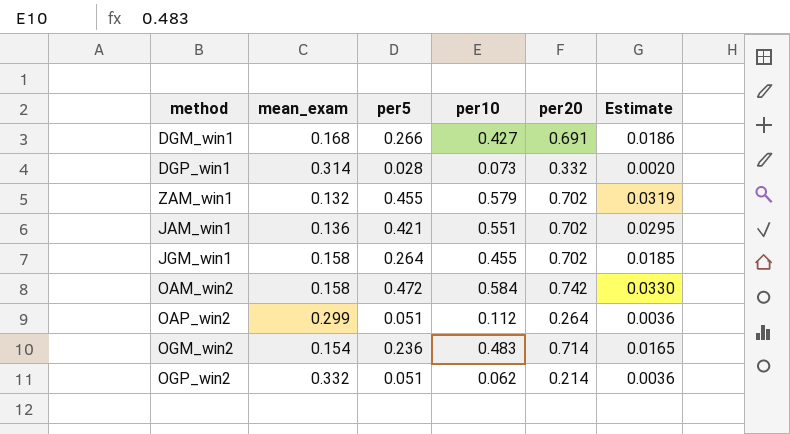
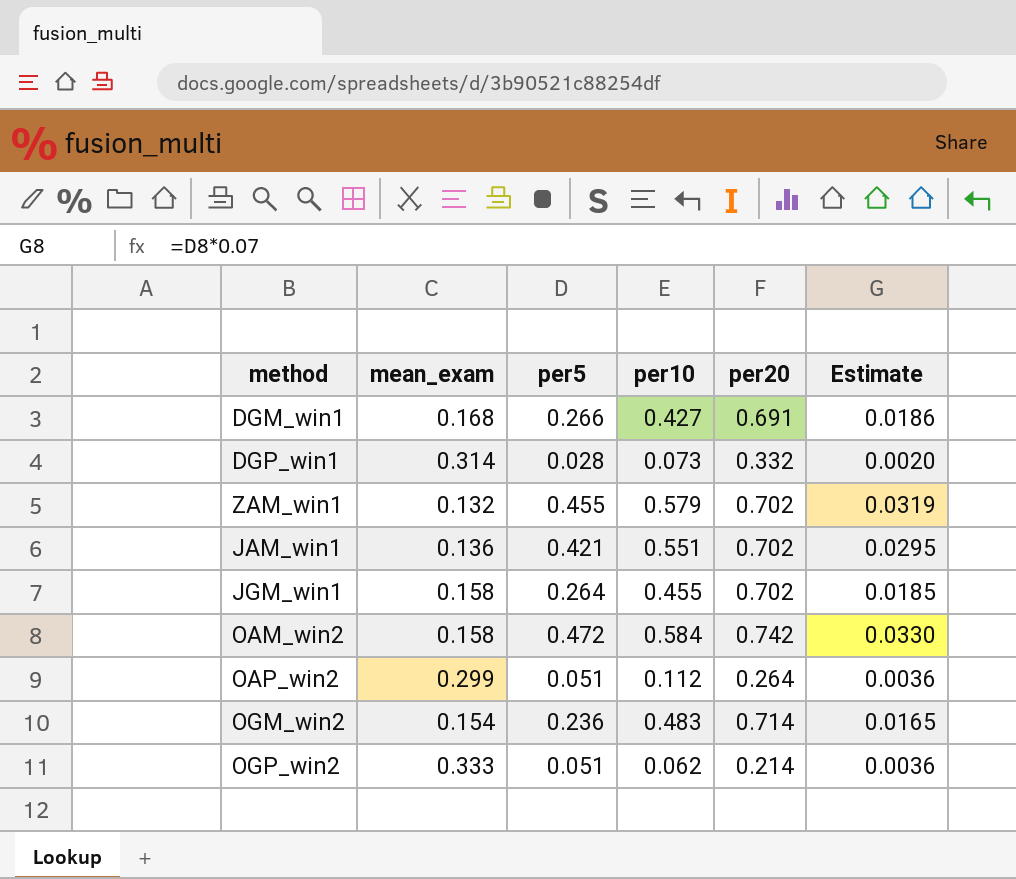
OGP_win2 | mean_exam: 0.332 -> 0.333

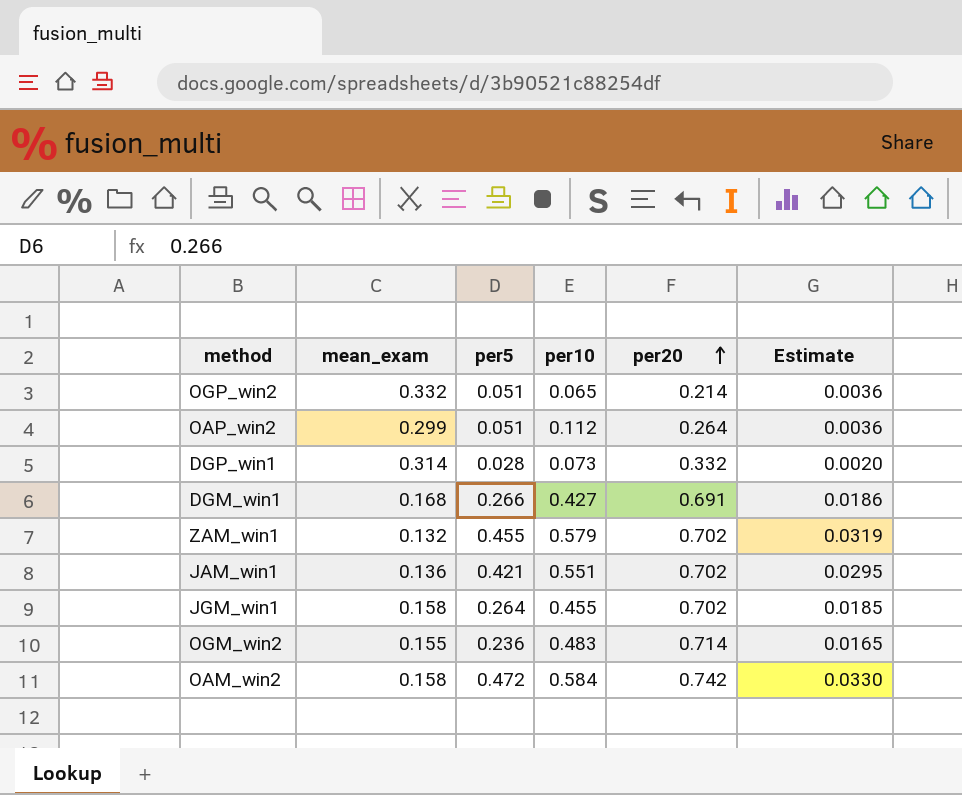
row order: none -> per20 ascending
OGP_win2 | mean_exam: 0.333 -> 0.332
OGP_win2 | per10: 0.062 -> 0.065
OGM_win2 | mean_exam: 0.154 -> 0.155

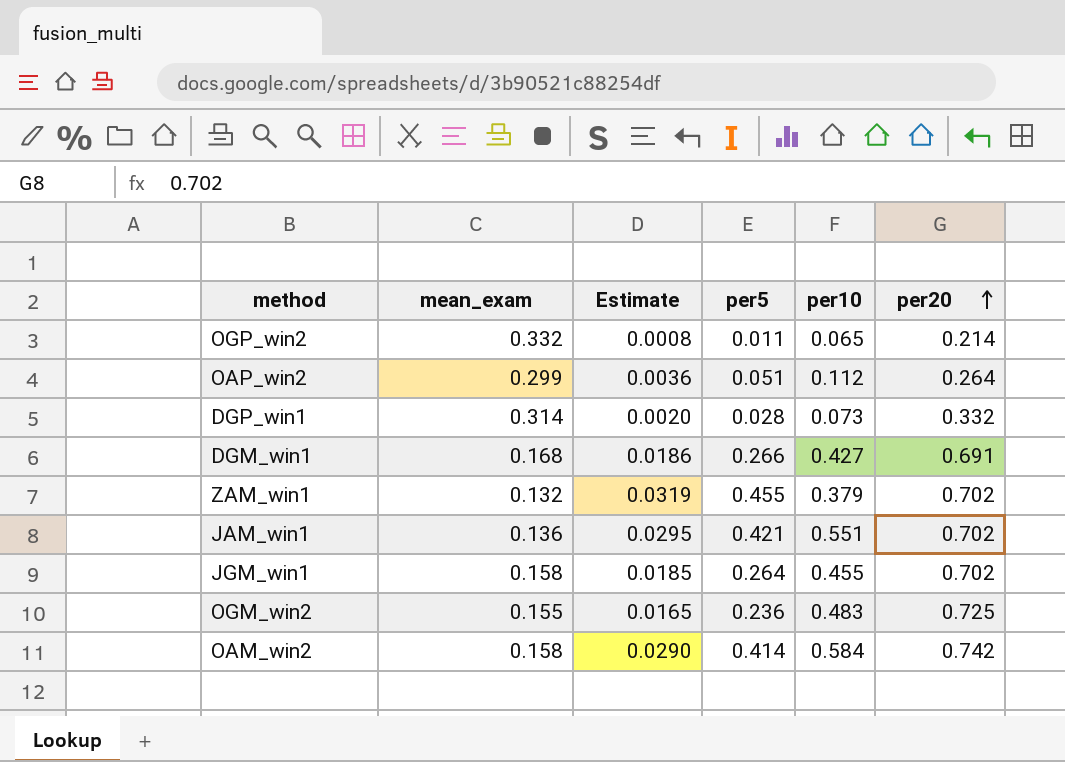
column Estimate | position: 6 -> 3
OGP_win2 | Estimate: 0.0036 -> 0.0008
OGP_win2 | per5: 0.051 -> 0.011
ZAM_win1 | per10: 0.579 -> 0.379
OGM_win2 | per20: 0.714 -> 0.725
OAM_win2 | Estimate: 0.0330 -> 0.0290
OAM_win2 | per5: 0.472 -> 0.414

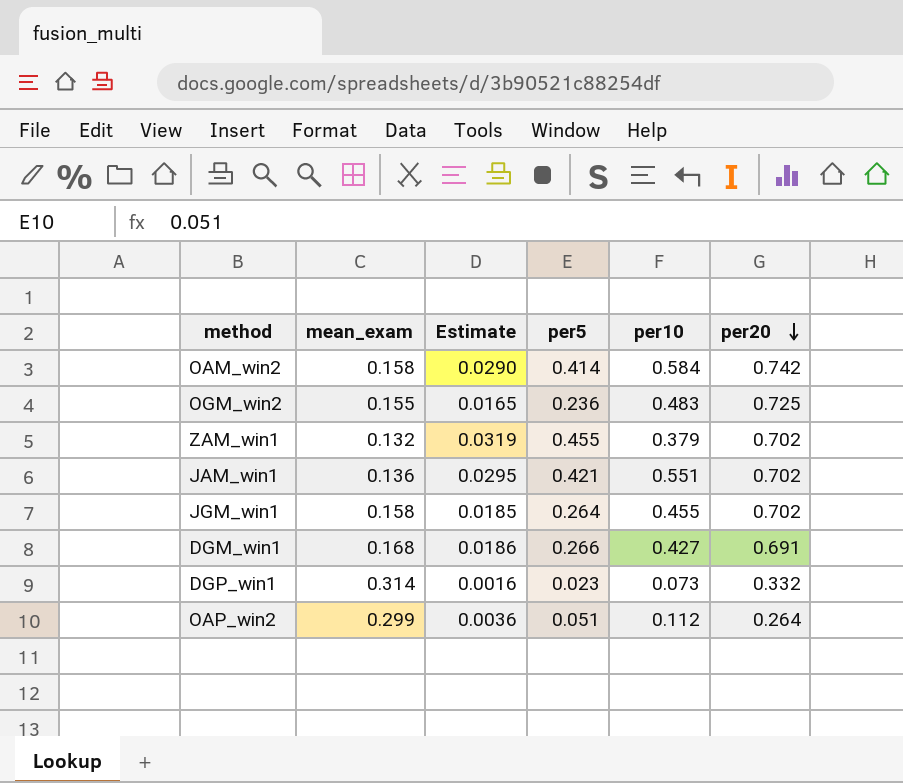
row order: per20 ascending -> per20 descending
row OGP_win2: 0.332 | 0.0008 | 0.011 | 0.065 | 0.214 -> none
DGP_win1 | Estimate: 0.0020 -> 0.0016
DGP_win1 | per5: 0.028 -> 0.023

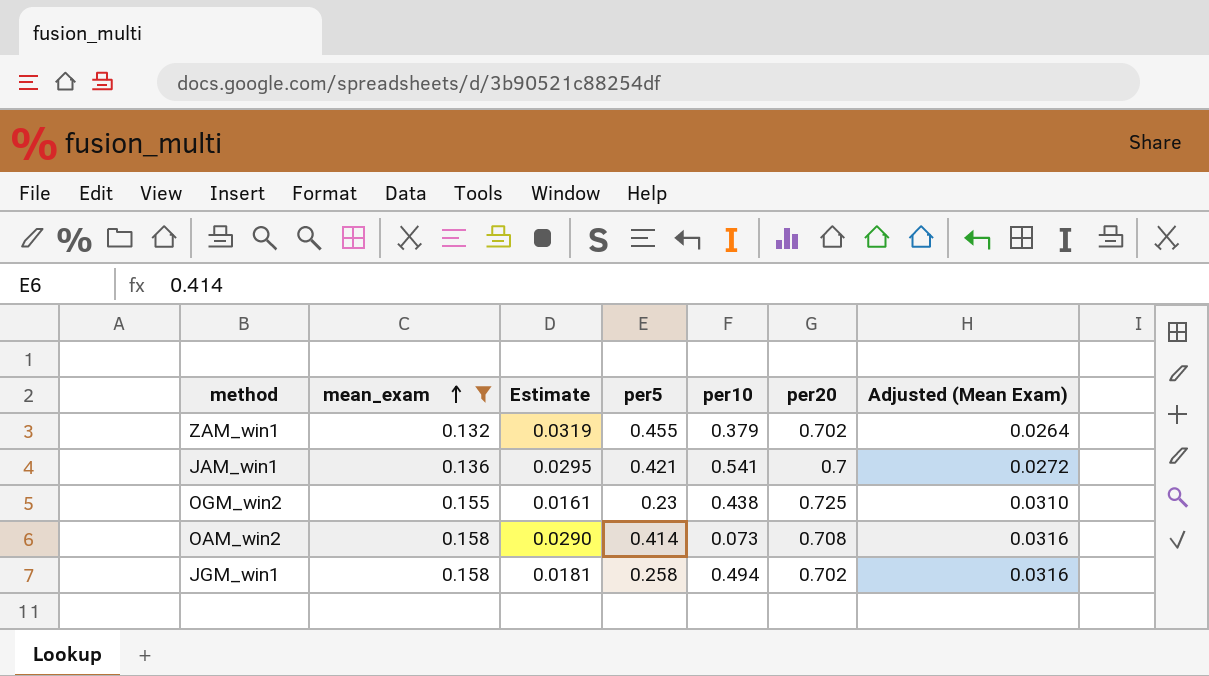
filter: none -> mean_exam <= 0.158
row order: per20 descending -> mean_exam ascending
column Adjusted (Mean Exam) | formula: none -> [mean_exam] * 0.2
JAM_win1 | per10: 0.551 -> 0.541
JAM_win1 | per20: 0.702 -> 0.7
OGM_win2 | Estimate: 0.0165 -> 0.0161
OGM_win2 | per5: 0.236 -> 0.23
OGM_win2 | per10: 0.483 -> 0.438
OAM_win2 | per10: 0.584 -> 0.073
OAM_win2 | per20: 0.742 -> 0.708
JGM_win1 | Estimate: 0.0185 -> 0.0181
JGM_win1 | per5: 0.264 -> 0.258
JGM_win1 | per10: 0.455 -> 0.494

